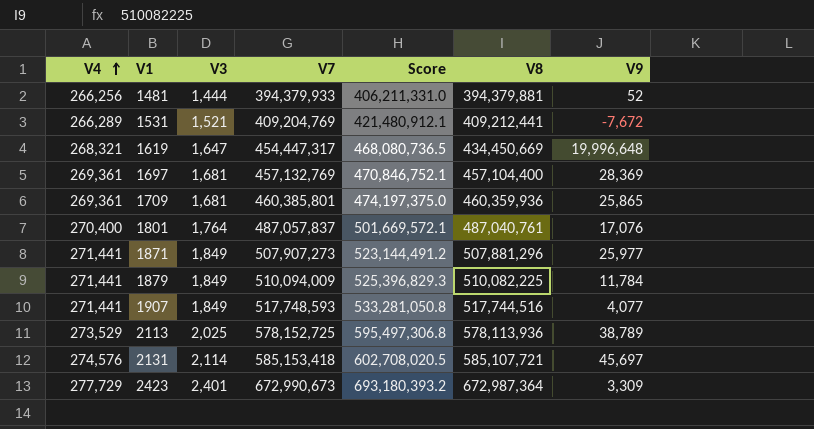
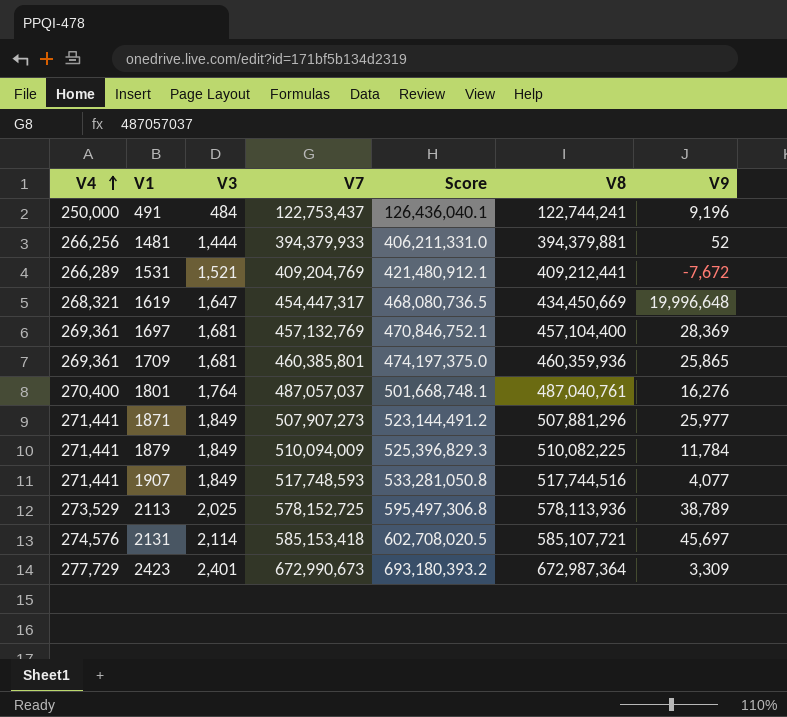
row 491: none -> 250,000 | 484 | 122,753,437 | 126,436,040.1 | 122,744,241 | 9,196
1801 | V7: 487,057,837 -> 487,057,037
1801 | Score: 501,669,572.1 -> 501,668,748.1
1801 | V9: 17,076 -> 16,276

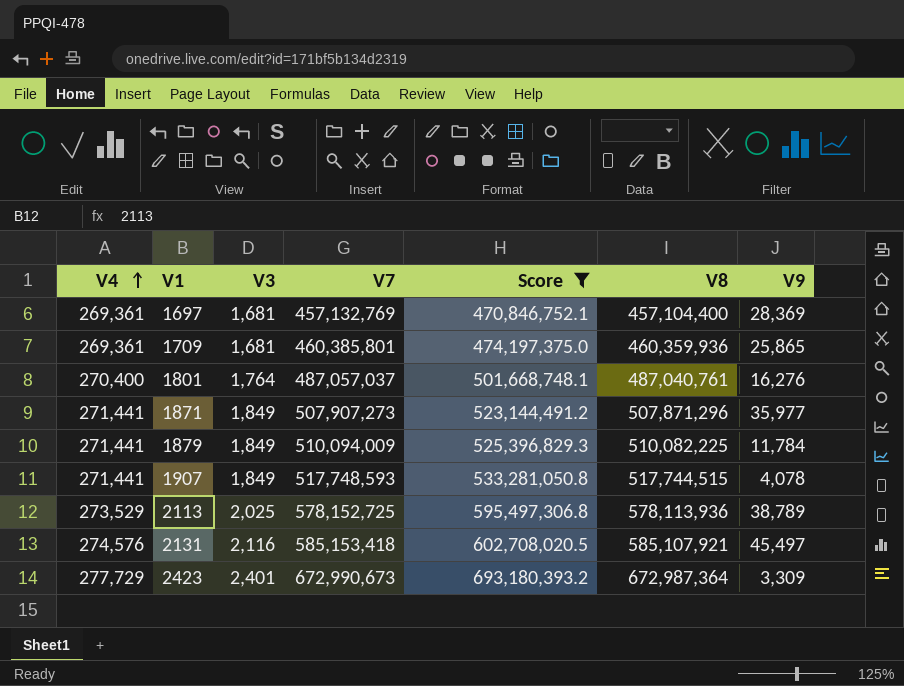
filter: none -> Score >= 470,846,752.1
1871 | V8: 507,881,296 -> 507,871,296
1871 | V9: 25,977 -> 35,977
1907 | V8: 517,744,516 -> 517,744,515
1907 | V9: 4,077 -> 4,078
2131 | V3: 2,114 -> 2,116
2131 | V8: 585,107,721 -> 585,107,921
2131 | V9: 45,697 -> 45,497

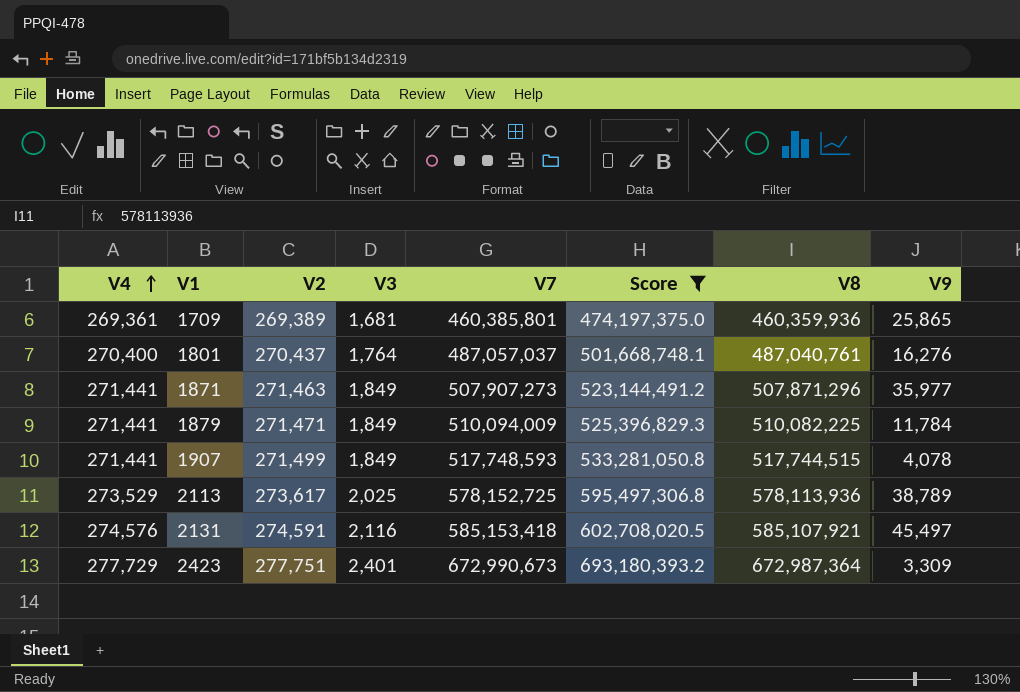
column V2 | position: none -> 3
row 1697: 269,361 | 1,681 | 457,132,769 | 470,846,752.1 | 457,104,400 | 28,369 -> none

